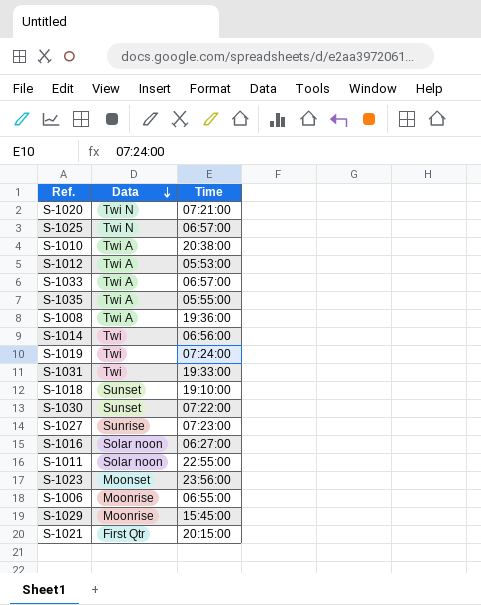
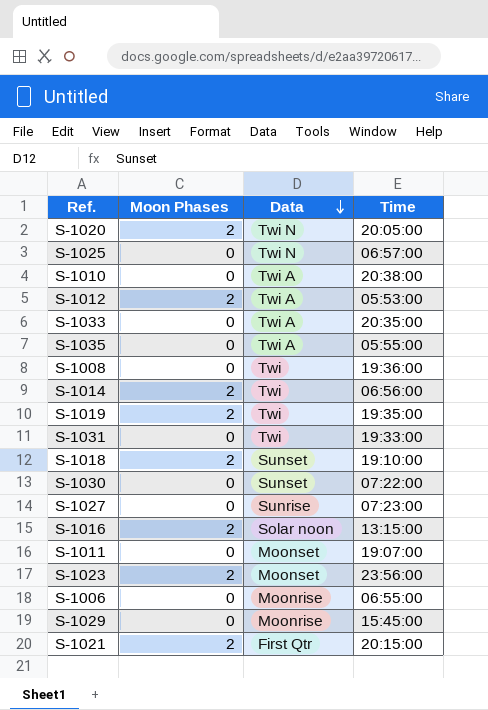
column Moon Phases | position: none -> 2
S-1020 | Time: 07:21:00 -> 20:05:00
S-1033 | Time: 06:57:00 -> 20:35:00
S-1008 | Data: Twi A -> Twi
S-1019 | Time: 07:24:00 -> 19:35:00
S-1016 | Time: 06:27:00 -> 13:15:00
S-1011 | Data: Solar noon -> Moonset
S-1011 | Time: 22:55:00 -> 19:07:00

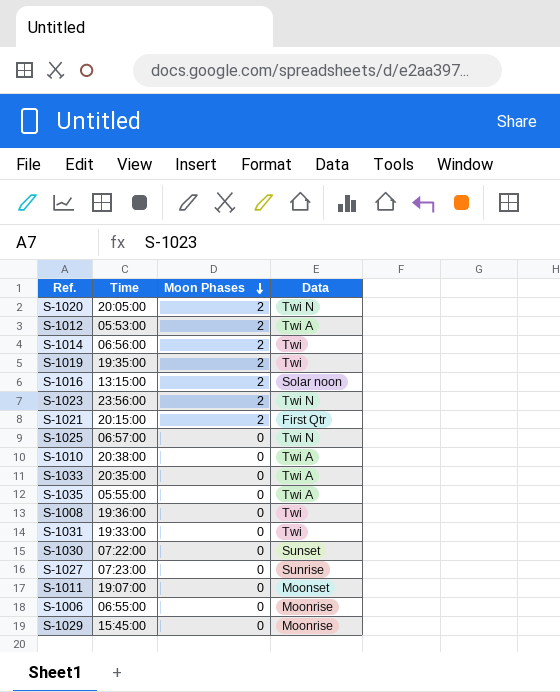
row order: Data descending -> Moon Phases descending
column Time | position: 4 -> 2
row S-1018: 2 | Sunset | 19:10:00 -> none
S-1023 | Data: Moonset -> Twi N

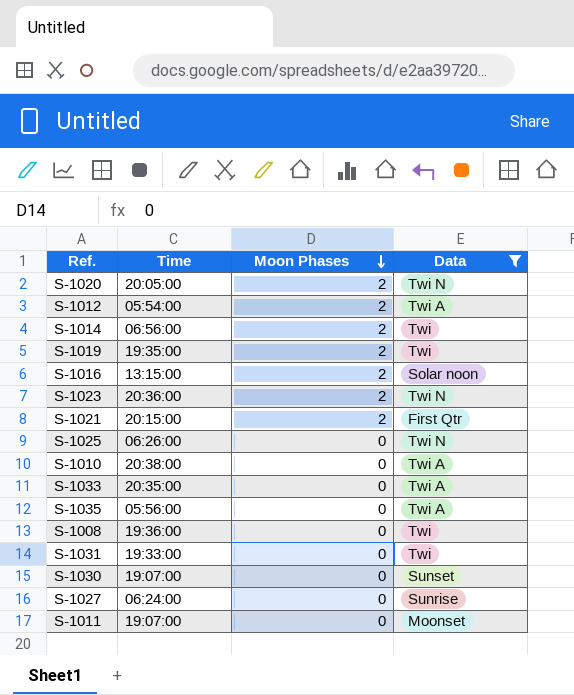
filter: none -> Data != Moonrise
S-1012 | Time: 05:53:00 -> 05:54:00
S-1023 | Time: 23:56:00 -> 20:36:00
S-1025 | Time: 06:57:00 -> 06:26:00
S-1035 | Time: 05:55:00 -> 05:56:00
S-1030 | Time: 07:22:00 -> 19:07:00
S-1027 | Time: 07:23:00 -> 06:24:00

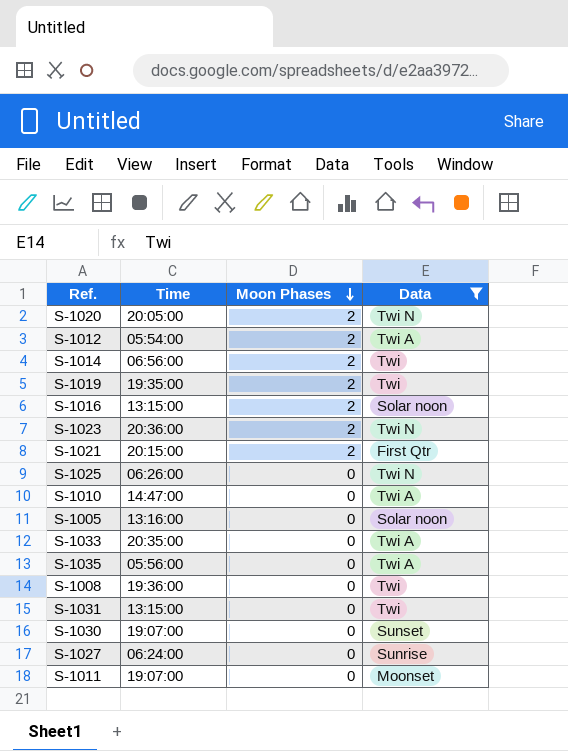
S-1010 | Time: 20:38:00 -> 14:47:00
row S-1005: none -> 13:16:00 | 0 | Solar noon
S-1031 | Time: 19:33:00 -> 13:15:00

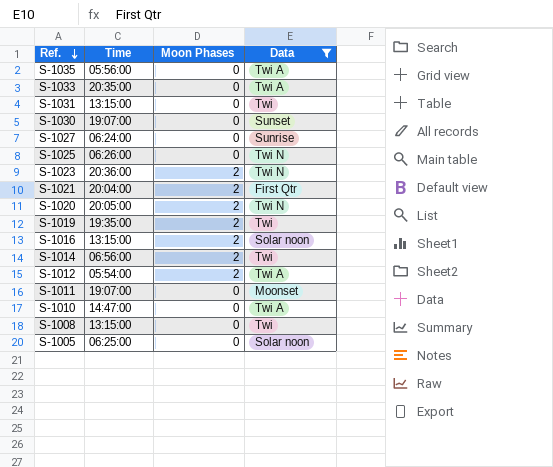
row order: Moon Phases descending -> Ref. descending
S-1021 | Time: 20:15:00 -> 20:04:00
S-1008 | Time: 19:36:00 -> 13:15:00
S-1005 | Time: 13:16:00 -> 06:25:00

